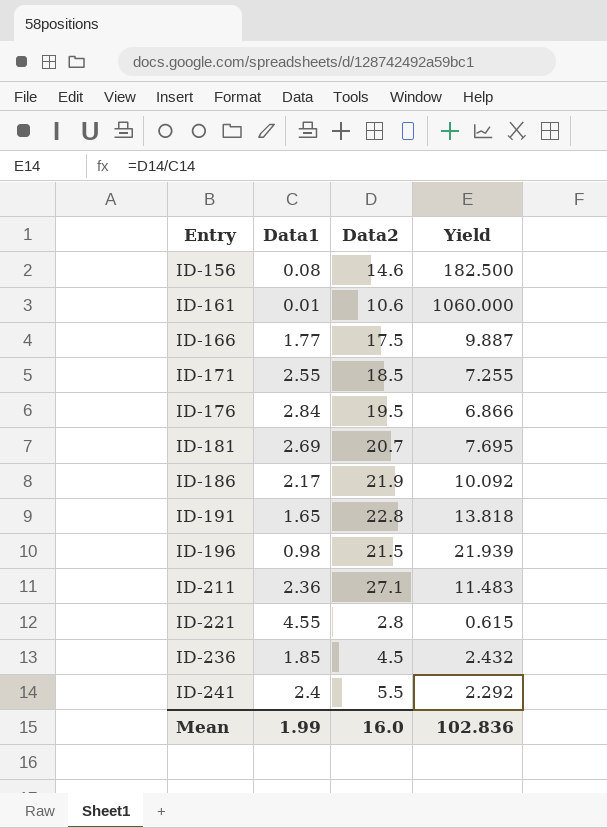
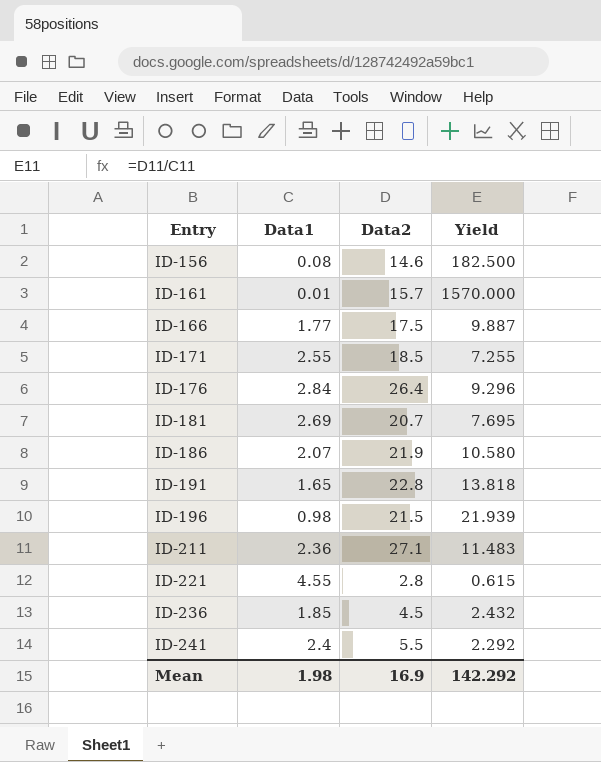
ID-161 | Data2: 10.6 -> 15.7
ID-161 | Yield: 1060.000 -> 1570.000
ID-176 | Data2: 19.5 -> 26.4
ID-176 | Yield: 6.866 -> 9.296
ID-186 | Data1: 2.17 -> 2.07
ID-186 | Yield: 10.092 -> 10.580
Mean | Data1: 1.99 -> 1.98
Mean | Data2: 16.0 -> 16.9
Mean | Yield: 102.836 -> 142.292

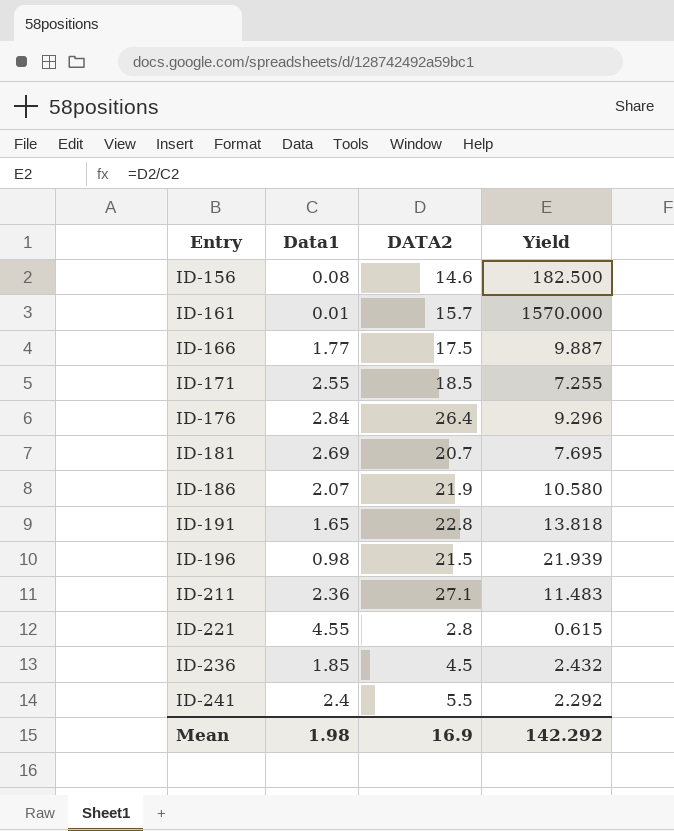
column name: Data2 -> DATA2

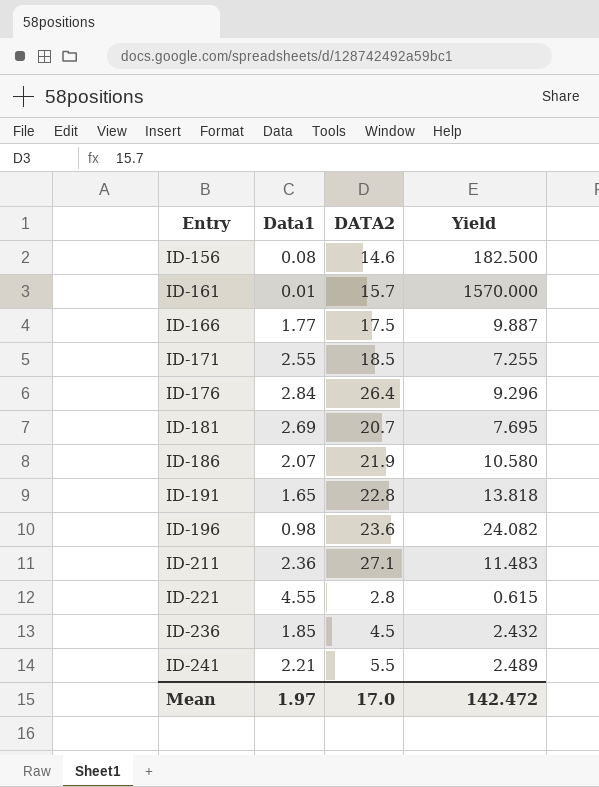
ID-196 | DATA2: 21.5 -> 23.6
ID-196 | Yield: 21.939 -> 24.082
ID-241 | Data1: 2.4 -> 2.21
ID-241 | Yield: 2.292 -> 2.489
Mean | Data1: 1.98 -> 1.97
Mean | DATA2: 16.9 -> 17.0
Mean | Yield: 142.292 -> 142.472

